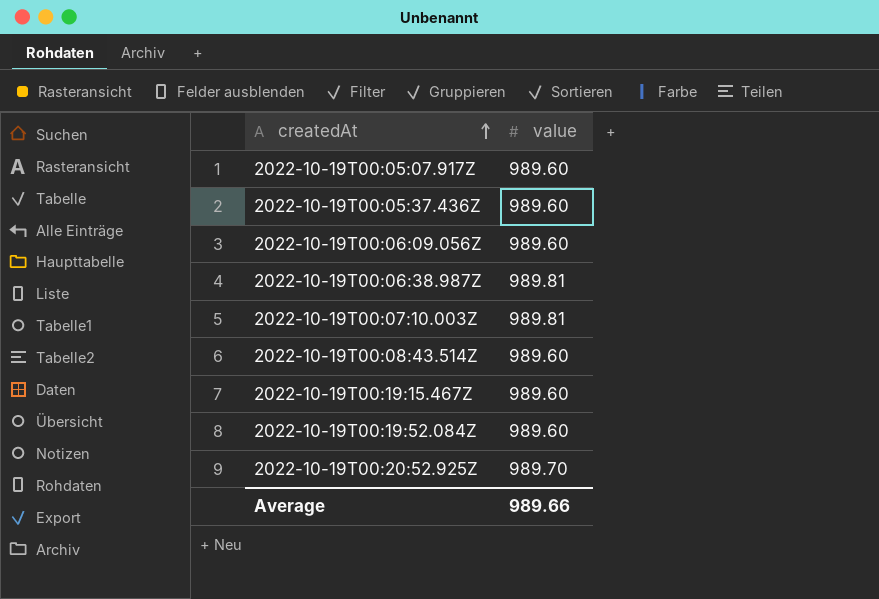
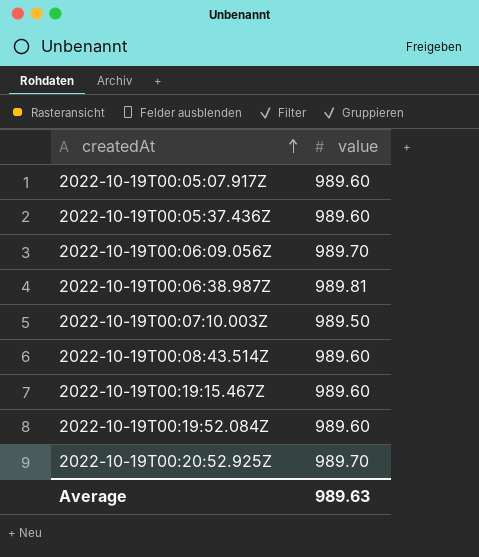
2022-10-19T00:06:09.056Z | value: 989.60 -> 989.70
2022-10-19T00:07:10.003Z | value: 989.81 -> 989.50
Average | value: 989.66 -> 989.63

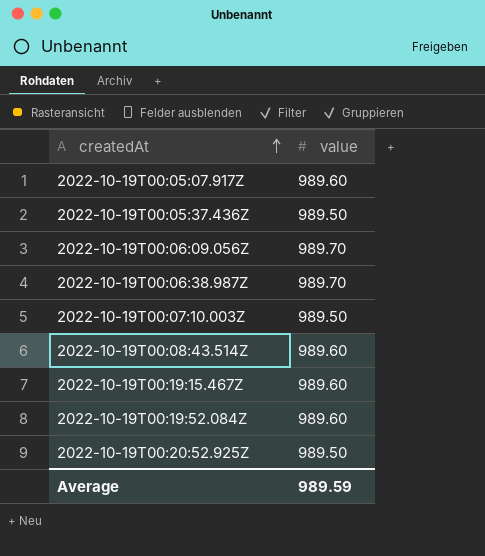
2022-10-19T00:05:37.436Z | value: 989.60 -> 989.50
2022-10-19T00:06:38.987Z | value: 989.81 -> 989.70
2022-10-19T00:20:52.925Z | value: 989.70 -> 989.50
Average | value: 989.63 -> 989.59

